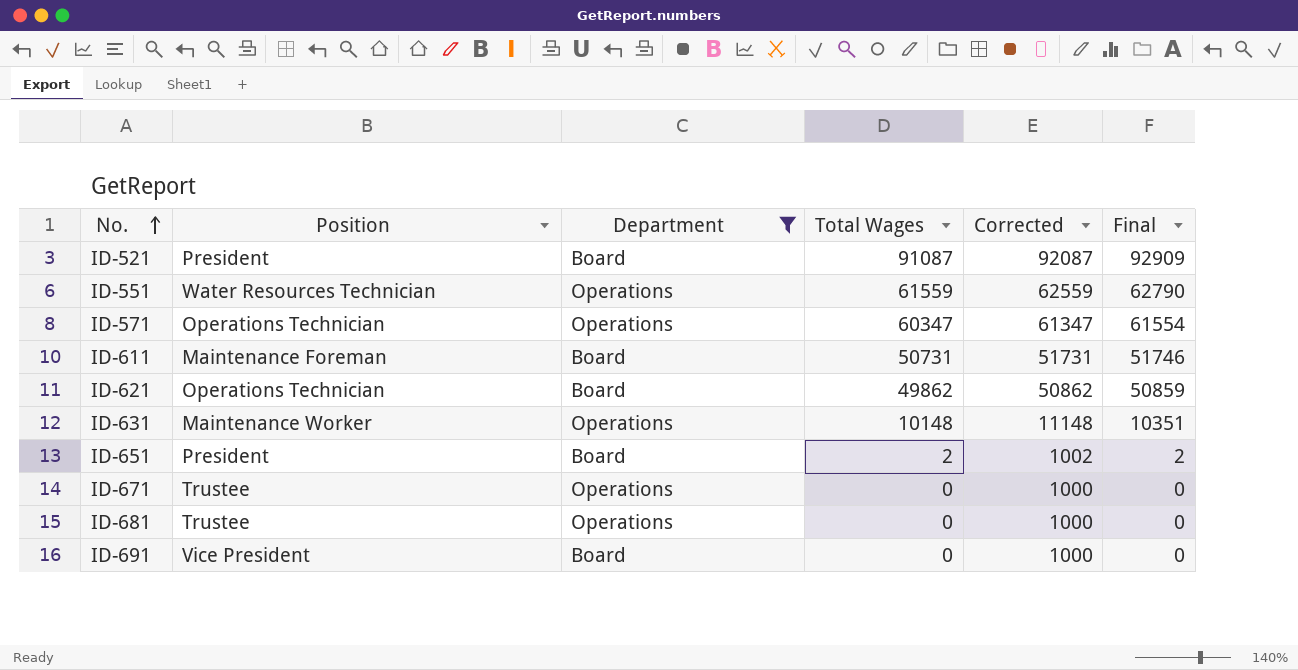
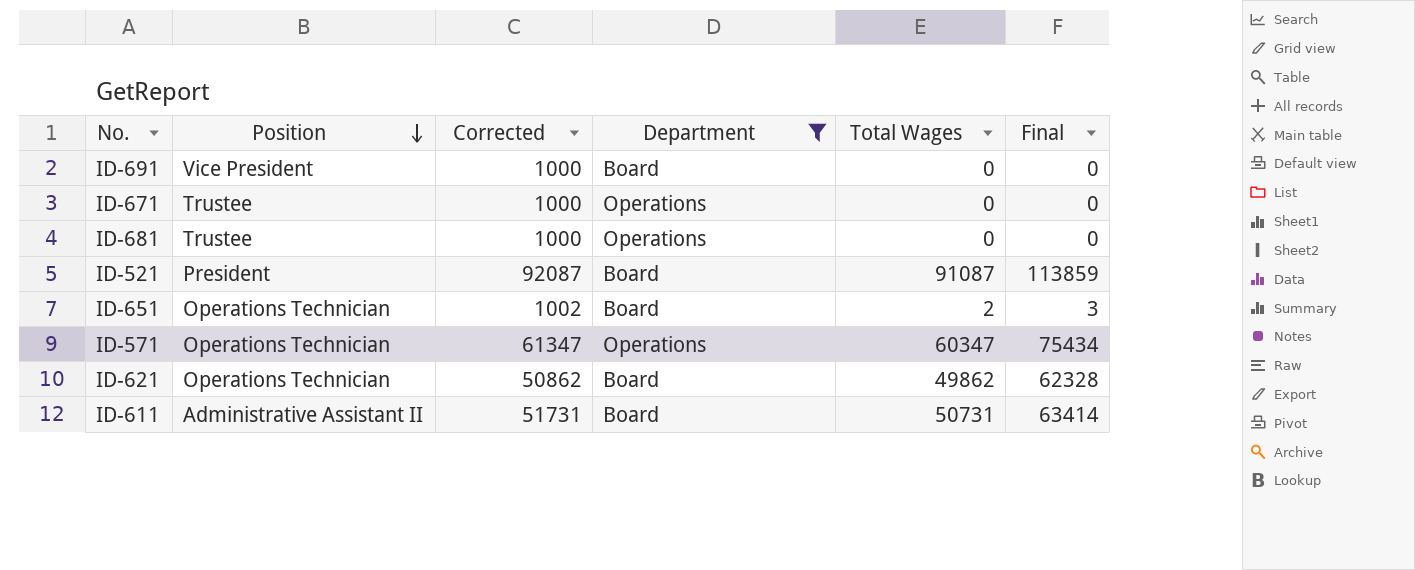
row order: No. ascending -> Position descending
column Corrected | position: 5 -> 3
column Final | formula: [Total Wages] * 1.02 -> [Total Wages] * 1.25
row ID-551: Water Resources Technician | Operations | 61559 | 62559 | 62790 -> none
row ID-631: Maintenance Worker | Operations | 10148 | 11148 | 10351 -> none
ID-651 | Position: President -> Operations Technician
ID-611 | Position: Maintenance Foreman -> Administrative Assistant II

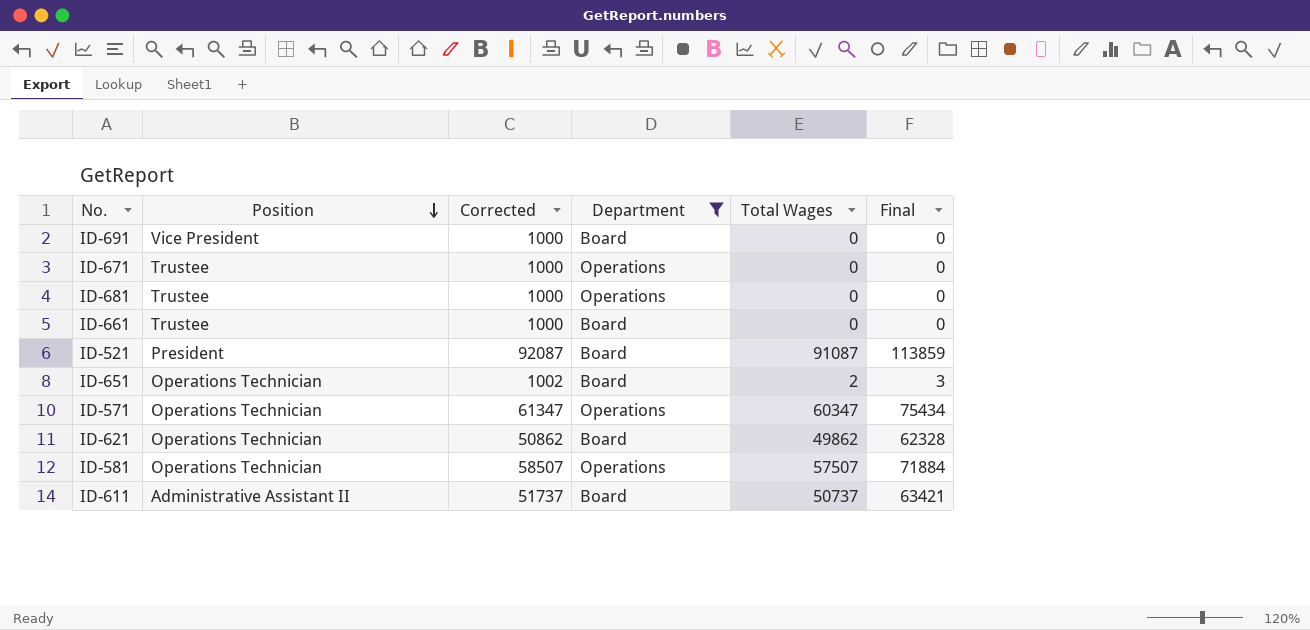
row ID-661: none -> Trustee | 1000 | Board | 0 | 0
row ID-581: none -> Operations Technician | 58507 | Operations | 57507 | 71884
ID-611 | Corrected: 51731 -> 51737
ID-611 | Total Wages: 50731 -> 50737
ID-611 | Final: 63414 -> 63421

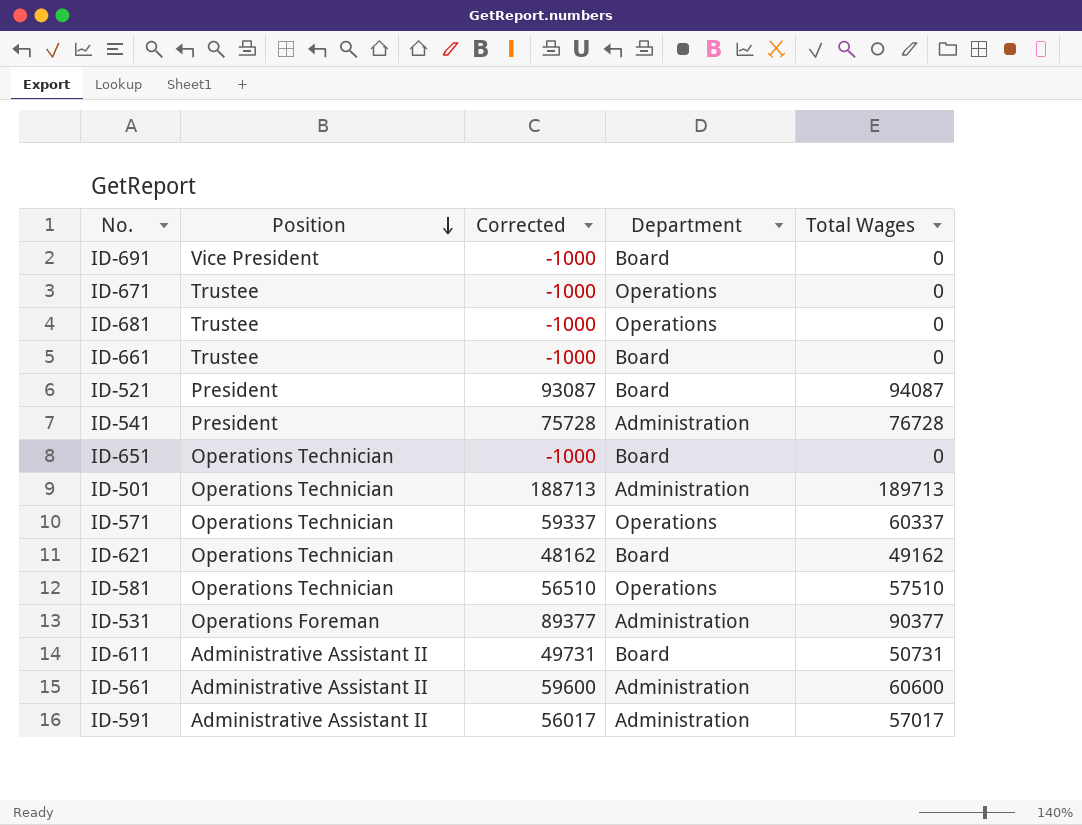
filter: Department != Administration -> none
column Final | formula: [Total Wages] * 1.25 -> none
column Corrected | formula: [Total Wages] + 1000 -> [Total Wages] - 1000
ID-521 | Total Wages: 91087 -> 94087
ID-651 | Total Wages: 2 -> 0
ID-571 | Total Wages: 60347 -> 60337
ID-621 | Total Wages: 49862 -> 49162
ID-581 | Total Wages: 57507 -> 57510
ID-611 | Total Wages: 50737 -> 50731

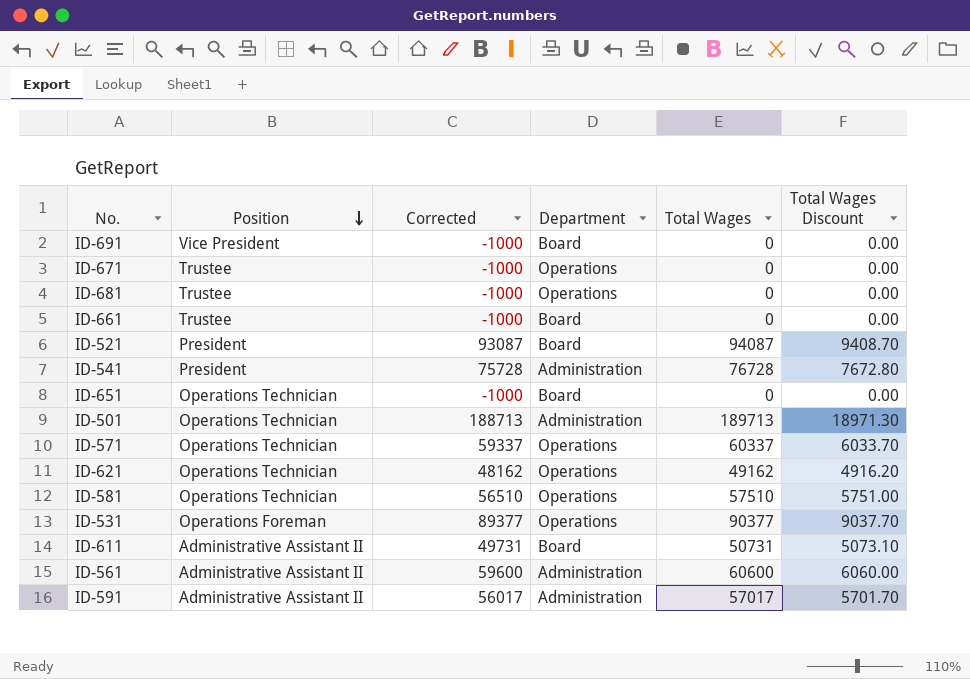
column Total Wages Discount | formula: none -> [Total Wages] * 0.1
ID-621 | Department: Board -> Operations
ID-531 | Department: Administration -> Operations

